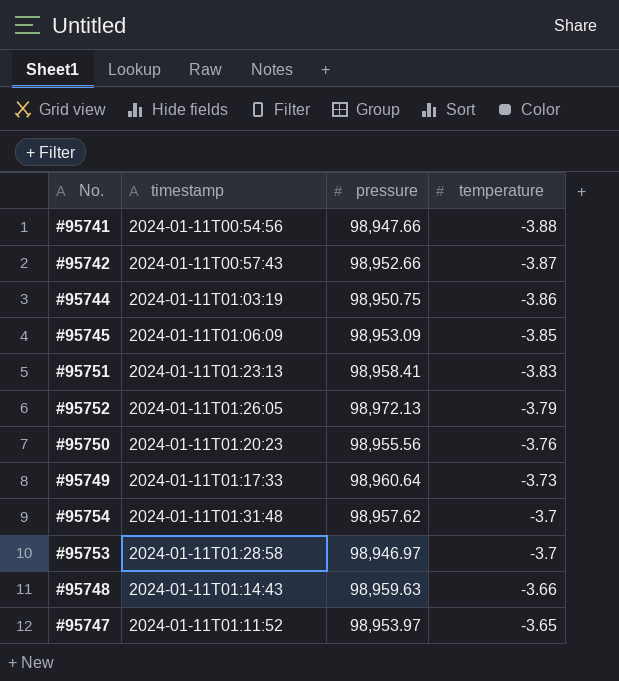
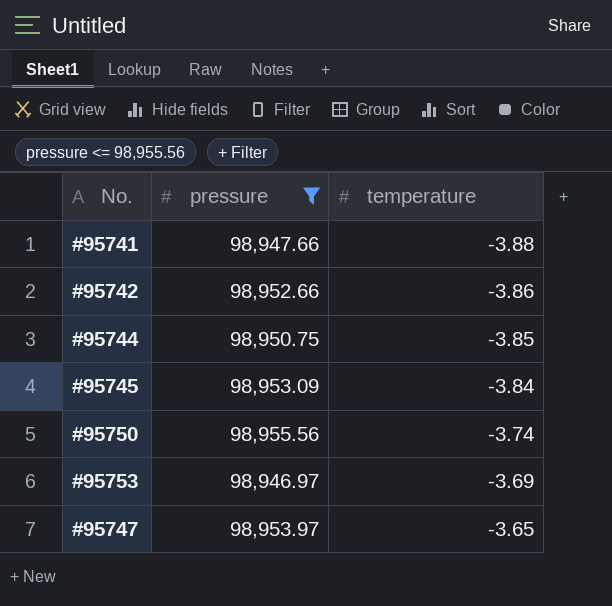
filter: none -> pressure <= 98,955.56
column timestamp | position: 2 -> none
#95742 | temperature: -3.87 -> -3.86
#95744 | temperature: -3.86 -> -3.85
#95745 | temperature: -3.85 -> -3.84
#95750 | temperature: -3.76 -> -3.74
#95753 | temperature: -3.7 -> -3.69

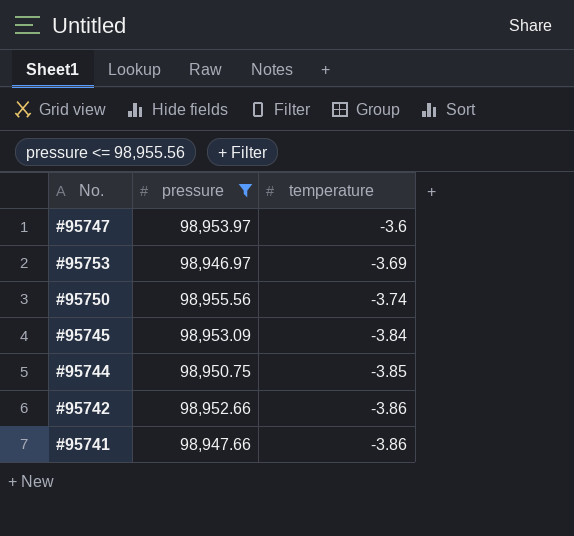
row order: temperature ascending -> temperature descending
#95747 | temperature: -3.65 -> -3.6
#95741 | temperature: -3.88 -> -3.86

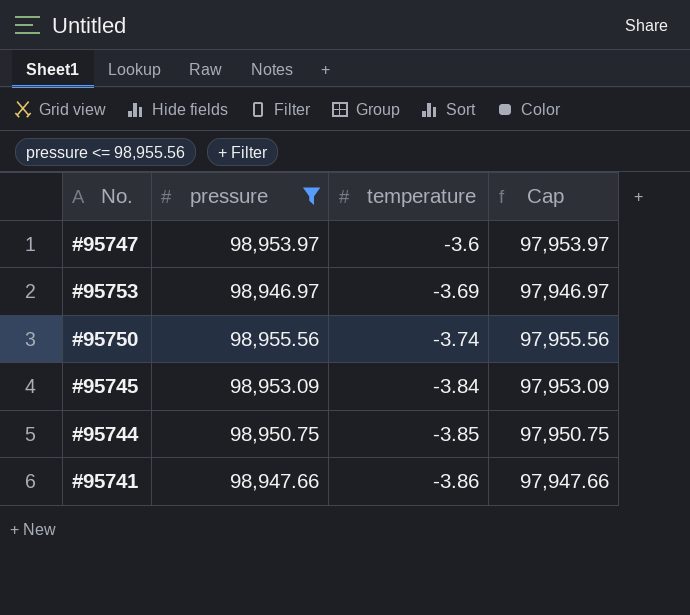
column Cap | formula: none -> [pressure] - 1000
row #95742: 98,952.66 | -3.86 -> none

